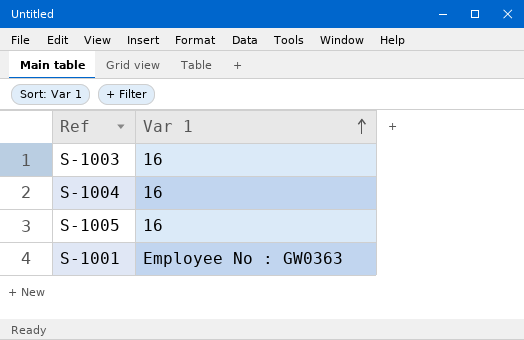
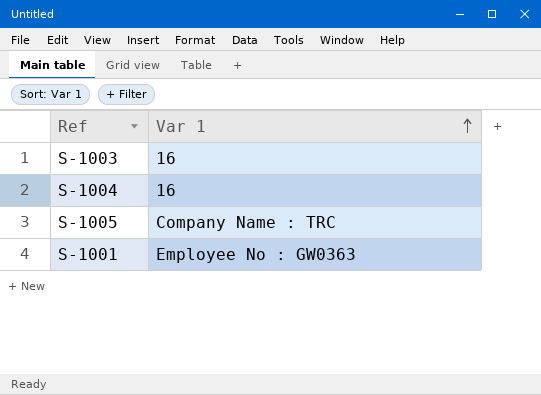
S-1005 | Var 1: 16 -> Company Name : TRC

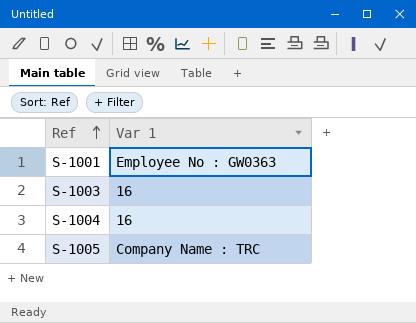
row order: Var 1 ascending -> Ref ascending

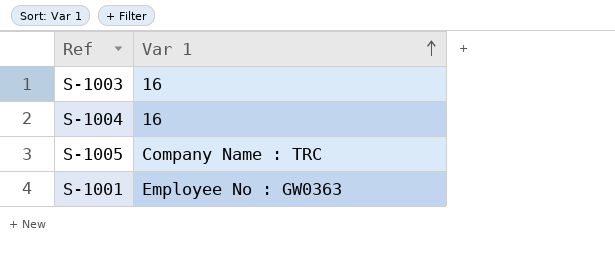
row order: Ref ascending -> Var 1 ascending

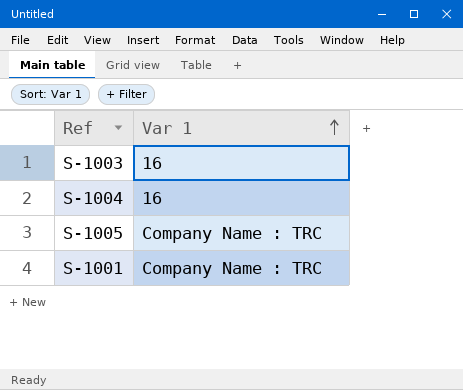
S-1001 | Var 1: Employee No : GW0363 -> Company Name : TRC

